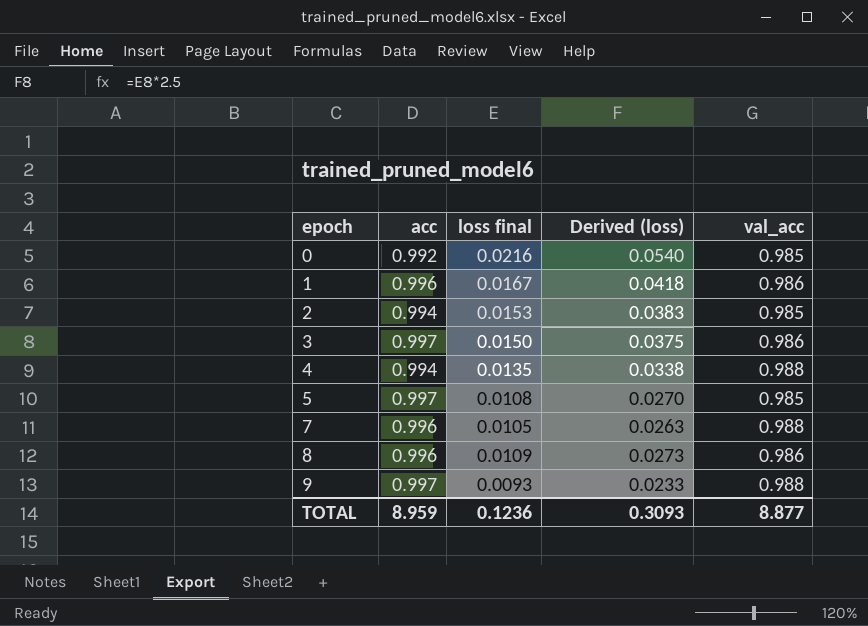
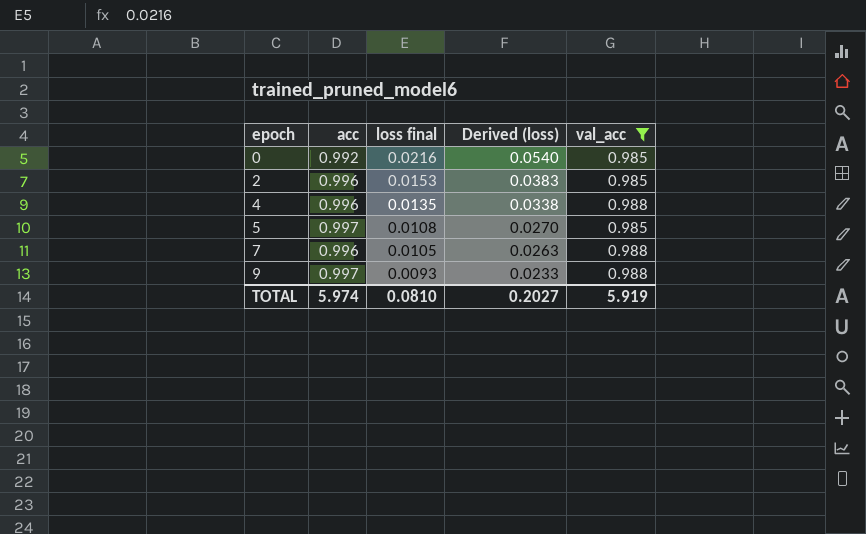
filter: none -> val_acc != 0.986
2 | acc: 0.994 -> 0.996
4 | acc: 0.994 -> 0.996
TOTAL | acc: 8.959 -> 5.974
TOTAL | loss final: 0.1236 -> 0.0810
TOTAL | Derived (loss): 0.3093 -> 0.2027
TOTAL | val_acc: 8.877 -> 5.919

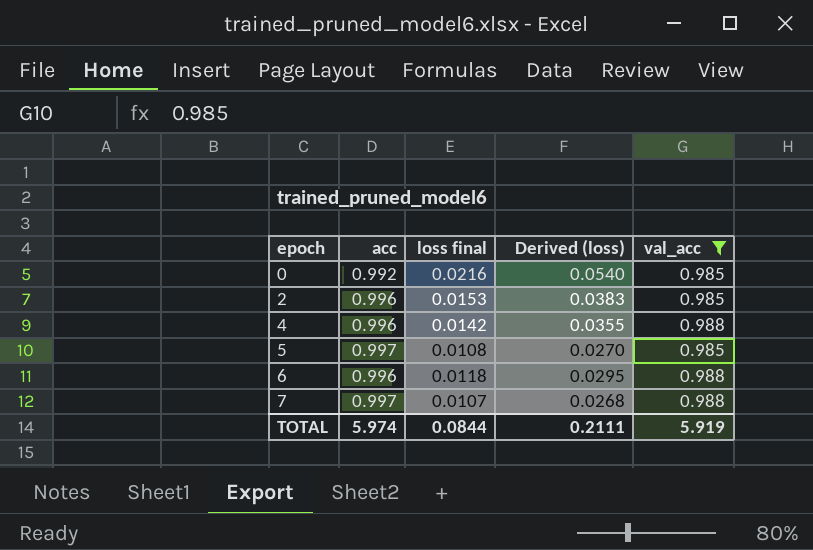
row 9: 0.997 | 0.0093 | 0.0233 | 0.988 -> none
4 | loss final: 0.0135 -> 0.0142
4 | Derived (loss): 0.0338 -> 0.0355
row 6: none -> 0.996 | 0.0118 | 0.0295 | 0.988
7 | acc: 0.996 -> 0.997
7 | loss final: 0.0105 -> 0.0107
7 | Derived (loss): 0.0263 -> 0.0268
TOTAL | loss final: 0.0810 -> 0.0844
TOTAL | Derived (loss): 0.2027 -> 0.2111

